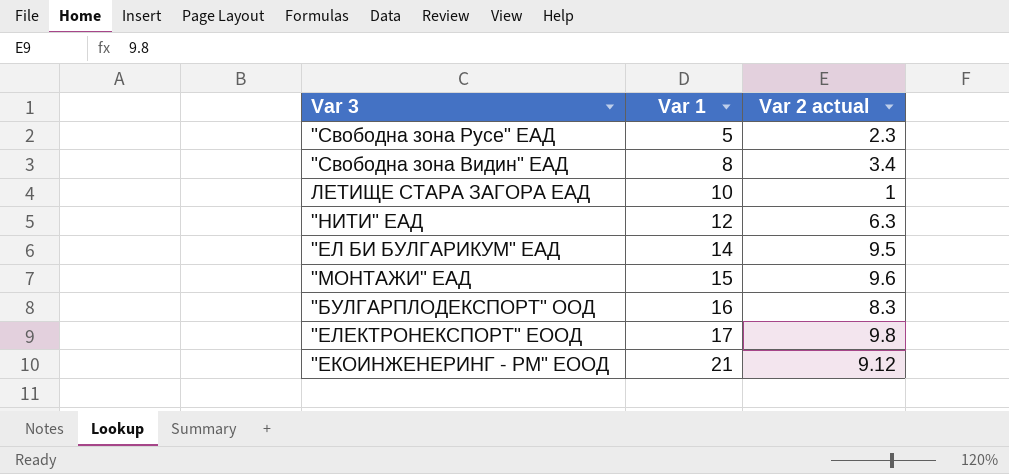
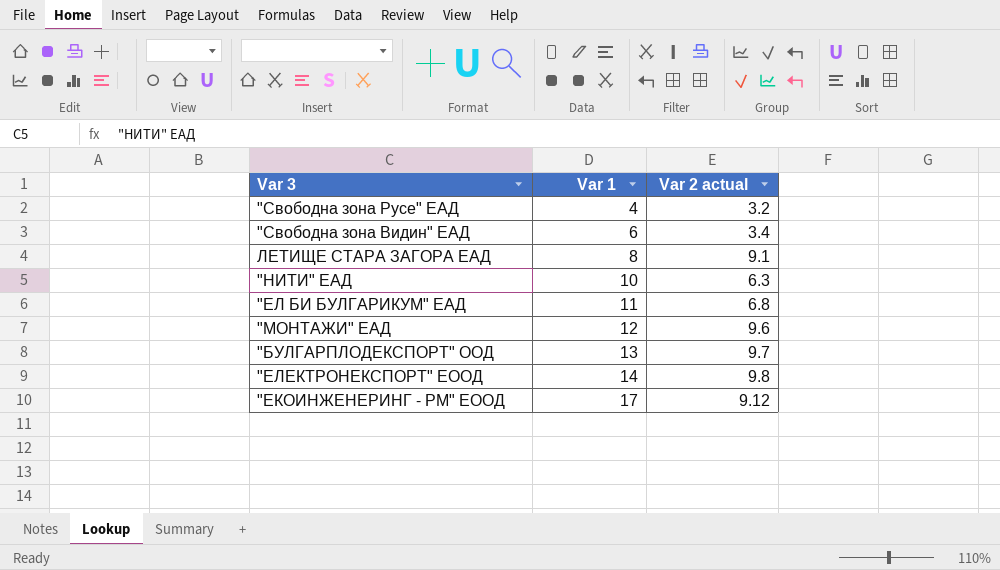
"Свободна зона Русе" ЕАД | Var 1: 5 -> 4
"Свободна зона Русе" ЕАД | Var 2 actual: 2.3 -> 3.2
"Свободна зона Видин" ЕАД | Var 1: 8 -> 6
ЛЕТИЩЕ СТАРА ЗАГОРА ЕАД | Var 1: 10 -> 8
ЛЕТИЩЕ СТАРА ЗАГОРА ЕАД | Var 2 actual: 1 -> 9.1
"НИТИ" ЕАД | Var 1: 12 -> 10
"ЕЛ БИ БУЛГАРИКУМ" ЕАД | Var 1: 14 -> 11
"ЕЛ БИ БУЛГАРИКУМ" ЕАД | Var 2 actual: 9.5 -> 6.8
"МОНТАЖИ" ЕАД | Var 1: 15 -> 12
"БУЛГАРПЛОДЕКСПОРТ" ООД | Var 1: 16 -> 13
"БУЛГАРПЛОДЕКСПОРТ" ООД | Var 2 actual: 8.3 -> 9.7
"ЕЛЕКТРОНЕКСПОРТ" ЕООД | Var 1: 17 -> 14
"ЕКОИНЖЕНЕРИНГ - РМ" ЕООД | Var 1: 21 -> 17

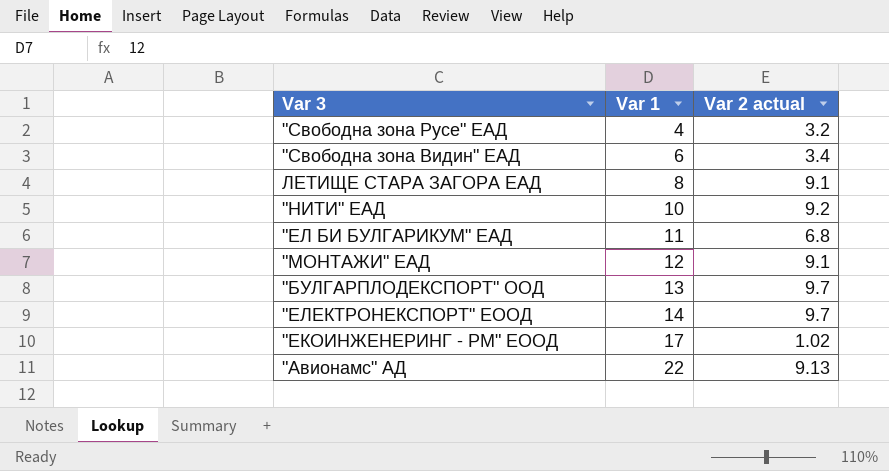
"НИТИ" ЕАД | Var 2 actual: 6.3 -> 9.2
"МОНТАЖИ" ЕАД | Var 2 actual: 9.6 -> 9.1
"ЕЛЕКТРОНЕКСПОРТ" ЕООД | Var 2 actual: 9.8 -> 9.7
"ЕКОИНЖЕНЕРИНГ - РМ" ЕООД | Var 2 actual: 9.12 -> 1.02
row "Авионамс" АД: none -> 22 | 9.13

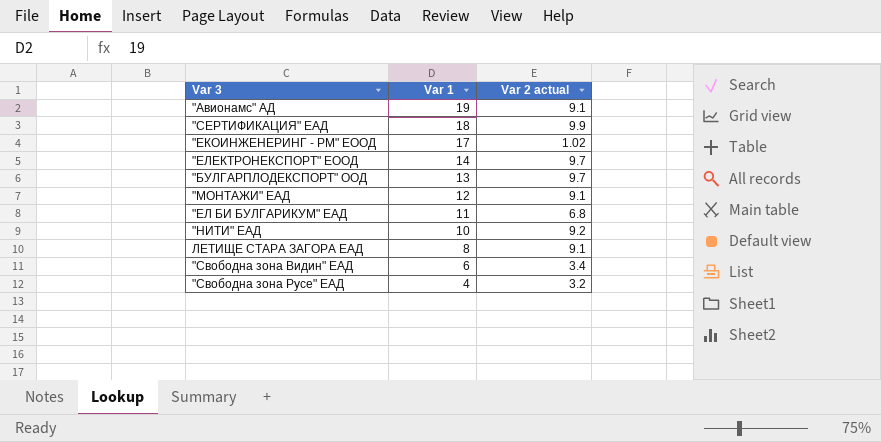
row order: Var 1 ascending -> Var 1 descending
"Авионамс" АД | Var 1: 22 -> 19
"Авионамс" АД | Var 2 actual: 9.13 -> 9.1
row "СЕРТИФИКАЦИЯ" ЕАД: none -> 18 | 9.9

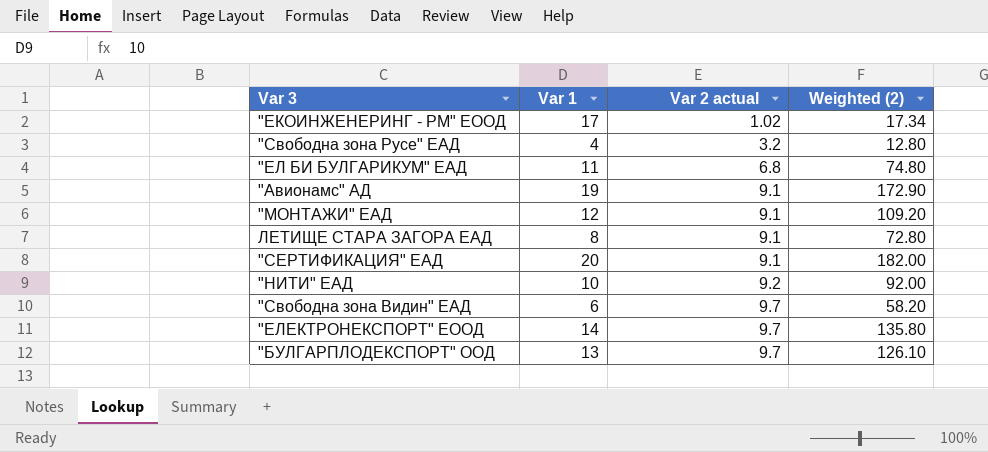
row order: Var 1 descending -> Var 2 actual ascending
column Weighted (2) | formula: none -> [Var 1] * [Var 2 actual]
"СЕРТИФИКАЦИЯ" ЕАД | Var 1: 18 -> 20
"СЕРТИФИКАЦИЯ" ЕАД | Var 2 actual: 9.9 -> 9.1
"Свободна зона Видин" ЕАД | Var 2 actual: 3.4 -> 9.7

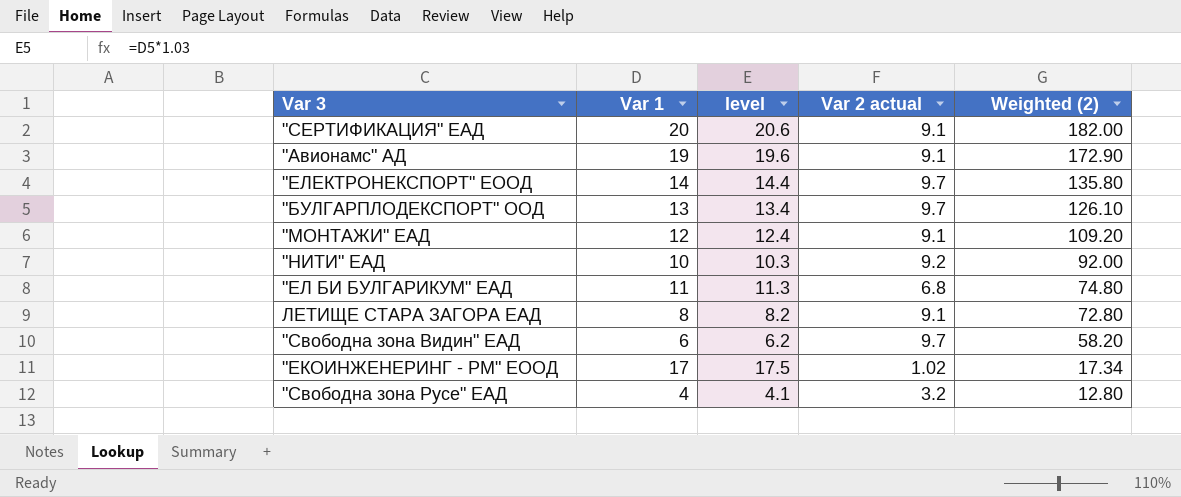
row order: Var 2 actual ascending -> Weighted (2) descending
column level | formula: none -> [Var 1] * 1.03

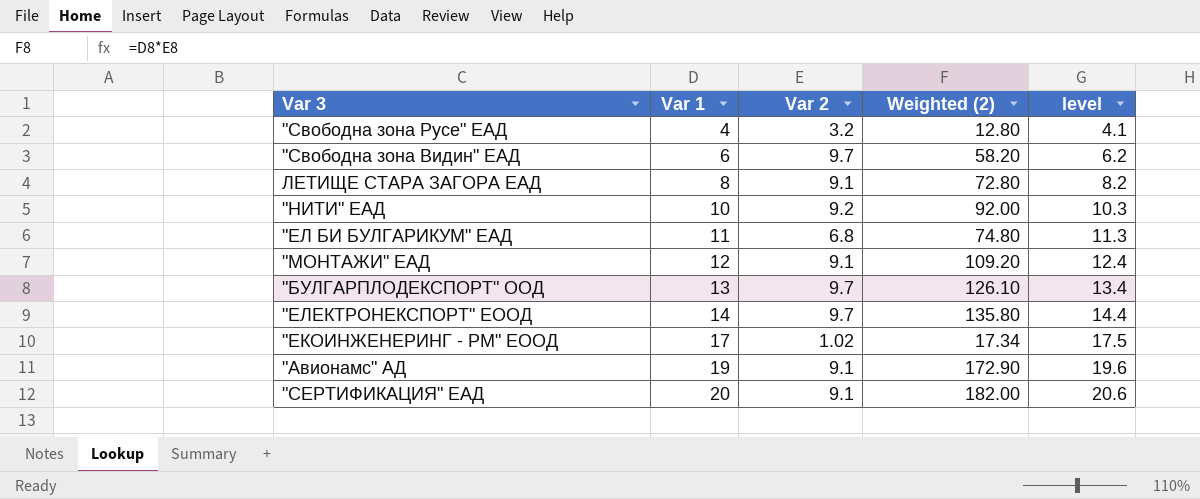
row order: Weighted (2) descending -> Var 1 ascending
column name: Var 2 actual -> Var 2
column level | position: 3 -> 5

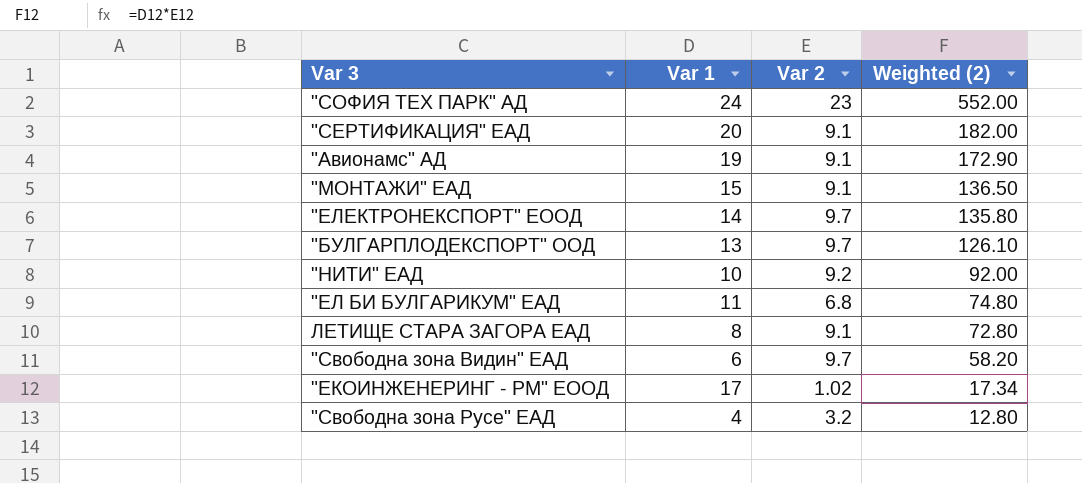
row order: Var 1 ascending -> Weighted (2) descending
column level | formula: [Var 1] * 1.03 -> none
row "СОФИЯ ТЕХ ПАРК" АД: none -> 24 | 23 | 552.00
"МОНТАЖИ" ЕАД | Var 1: 12 -> 15
"МОНТАЖИ" ЕАД | Weighted (2): 109.20 -> 136.50

